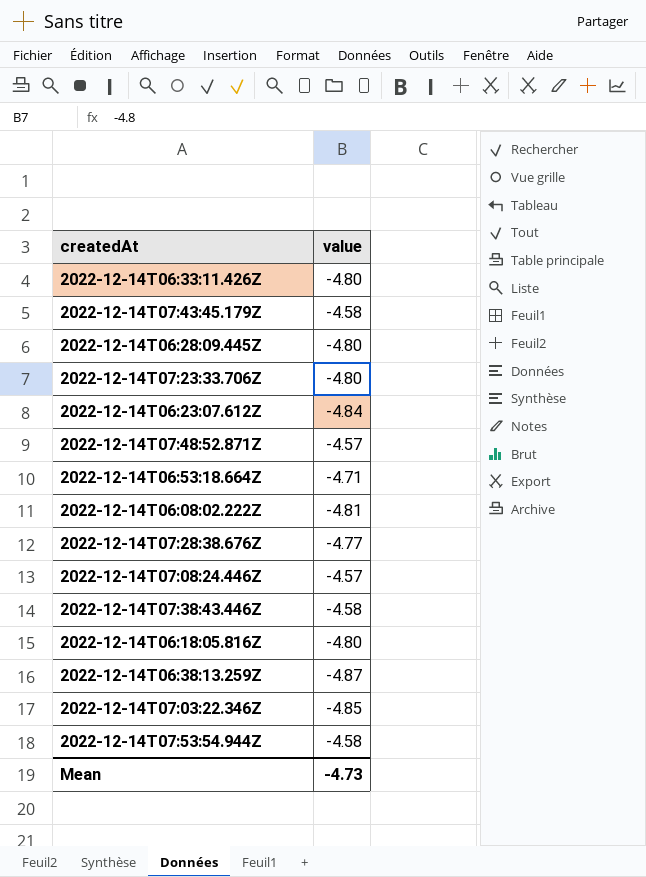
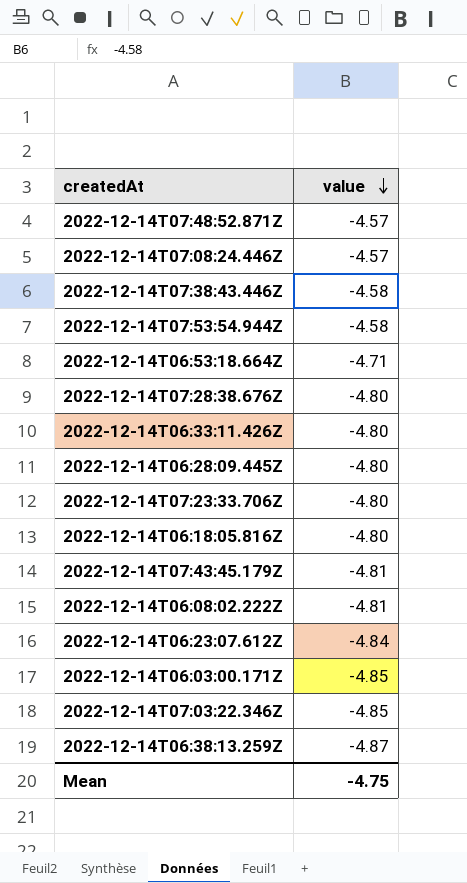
row order: none -> value descending
2022-12-14T07:28:38.676Z | value: -4.77 -> -4.80
2022-12-14T07:43:45.179Z | value: -4.58 -> -4.81
row 2022-12-14T06:03:00.171Z: none -> -4.85
Mean | value: -4.73 -> -4.75

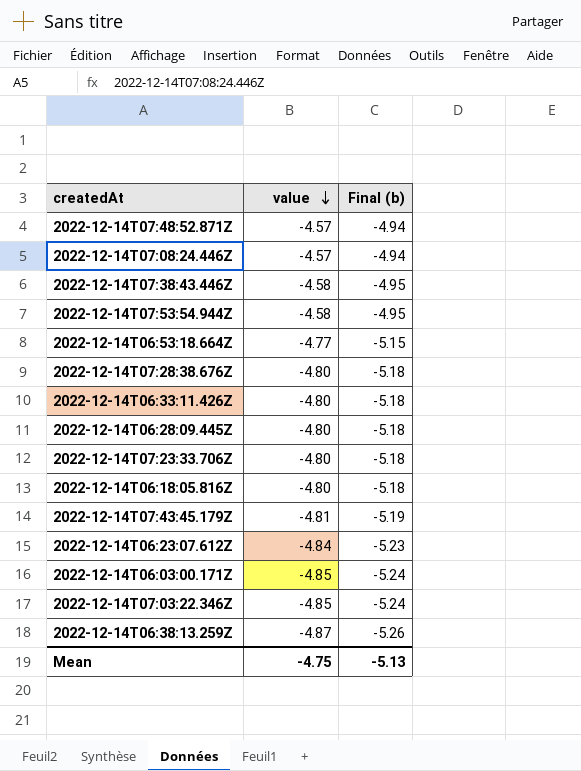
column Final (b) | formula: none -> [value] * 1.08
row 2022-12-14T06:08:02.222Z: -4.81 -> none
2022-12-14T06:53:18.664Z | value: -4.71 -> -4.77

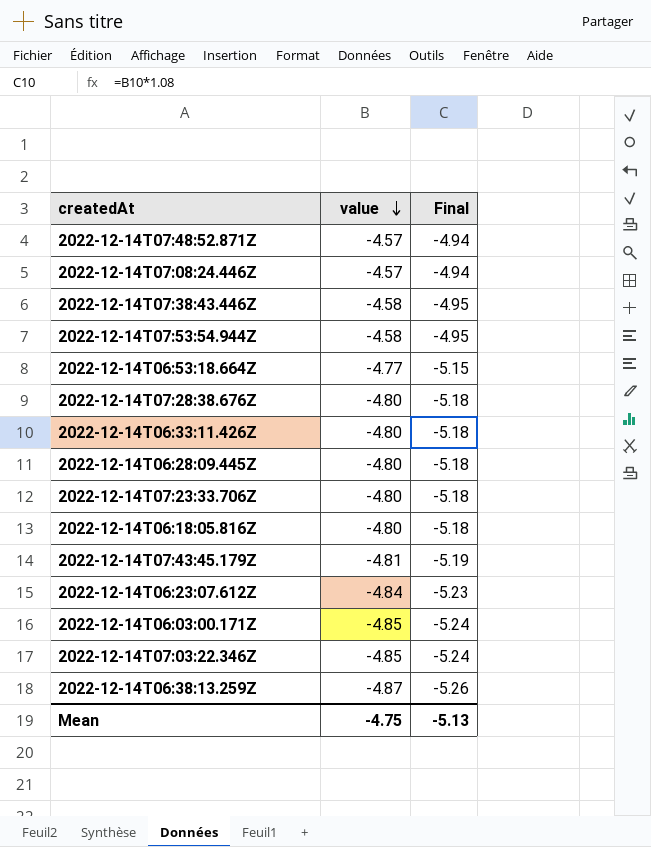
column name: Final (b) -> Final

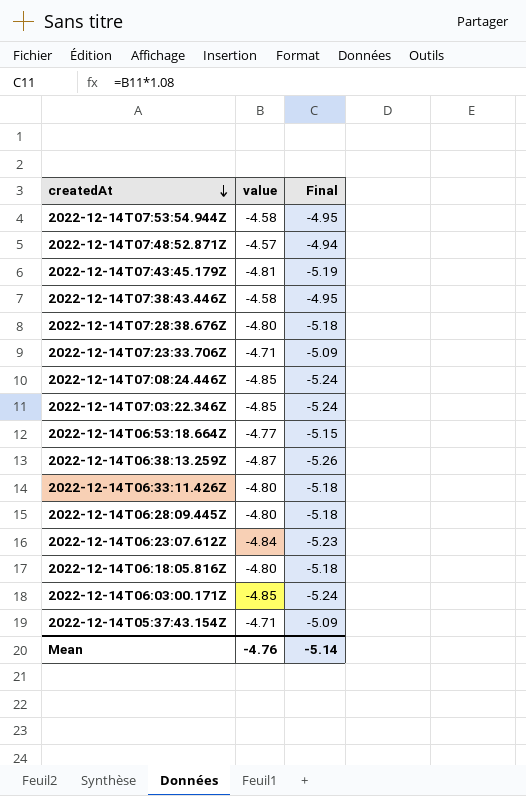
row order: value descending -> createdAt descending
2022-12-14T07:23:33.706Z | value: -4.80 -> -4.71
2022-12-14T07:23:33.706Z | Final: -5.18 -> -5.09
2022-12-14T07:08:24.446Z | value: -4.57 -> -4.85
2022-12-14T07:08:24.446Z | Final: -4.94 -> -5.24
row 2022-12-14T05:37:43.154Z: none -> -4.71 | -5.09
Mean | value: -4.75 -> -4.76
Mean | Final: -5.13 -> -5.14

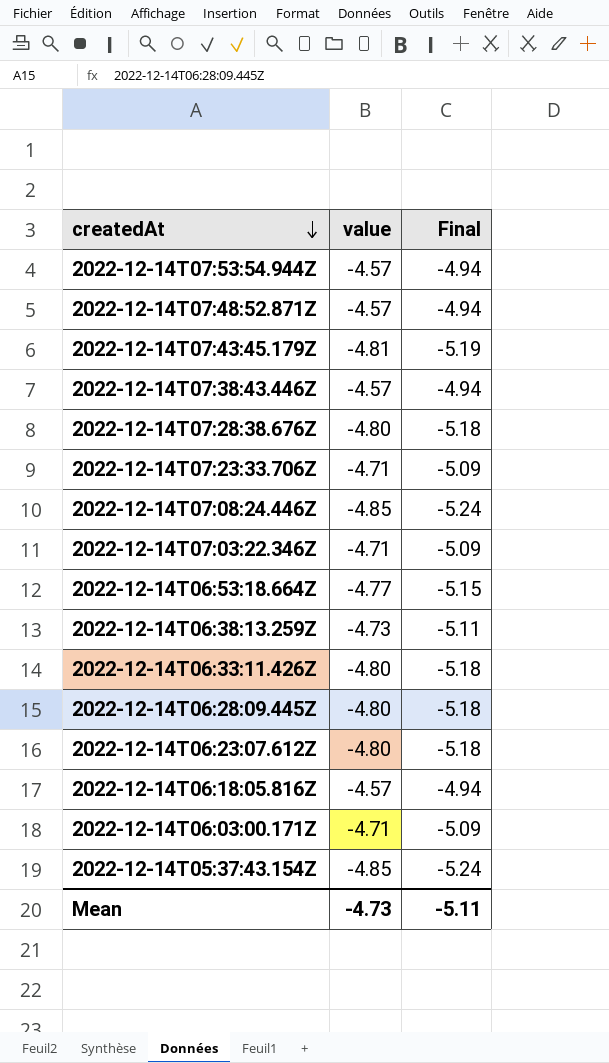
2022-12-14T07:53:54.944Z | value: -4.58 -> -4.57
2022-12-14T07:53:54.944Z | Final: -4.95 -> -4.94
2022-12-14T07:38:43.446Z | value: -4.58 -> -4.57
2022-12-14T07:38:43.446Z | Final: -4.95 -> -4.94
2022-12-14T07:03:22.346Z | value: -4.85 -> -4.71
2022-12-14T07:03:22.346Z | Final: -5.24 -> -5.09
2022-12-14T06:38:13.259Z | value: -4.87 -> -4.73
2022-12-14T06:38:13.259Z | Final: -5.26 -> -5.11
2022-12-14T06:23:07.612Z | value: -4.84 -> -4.80
2022-12-14T06:23:07.612Z | Final: -5.23 -> -5.18
2022-12-14T06:18:05.816Z | value: -4.80 -> -4.57
2022-12-14T06:18:05.816Z | Final: -5.18 -> -4.94
2022-12-14T06:03:00.171Z | value: -4.85 -> -4.71
2022-12-14T06:03:00.171Z | Final: -5.24 -> -5.09
2022-12-14T05:37:43.154Z | value: -4.71 -> -4.85
2022-12-14T05:37:43.154Z | Final: -5.09 -> -5.24
Mean | value: -4.76 -> -4.73
Mean | Final: -5.14 -> -5.11

